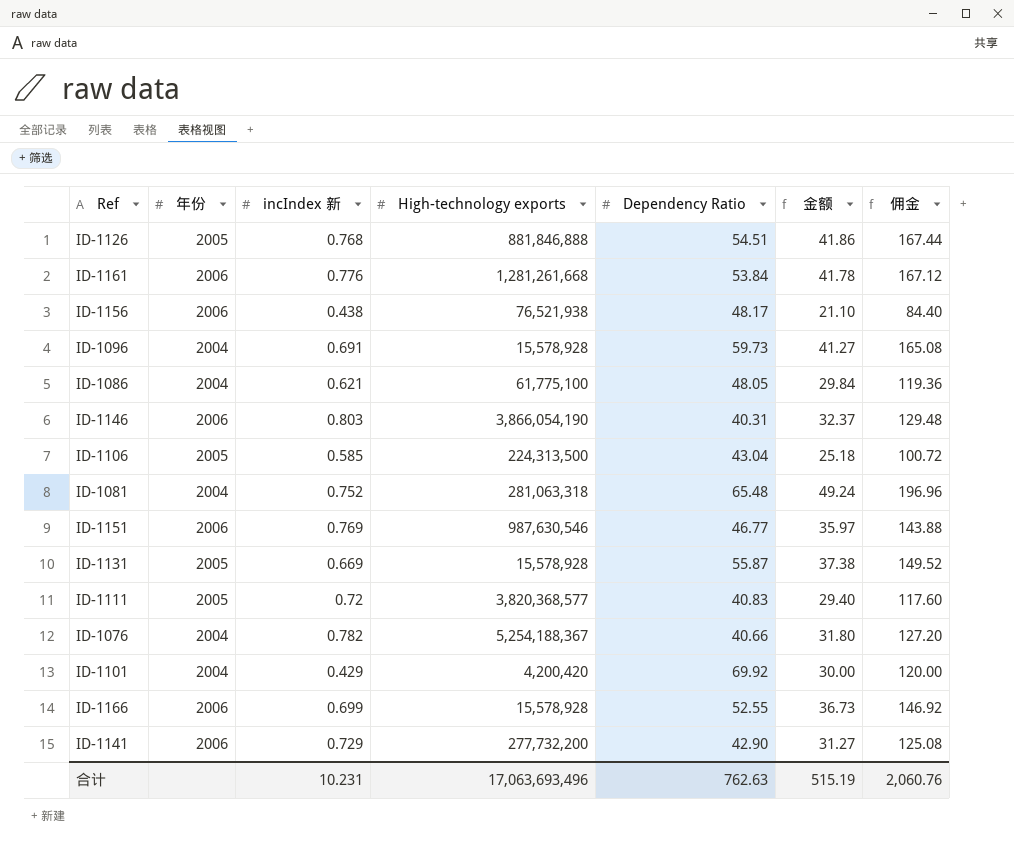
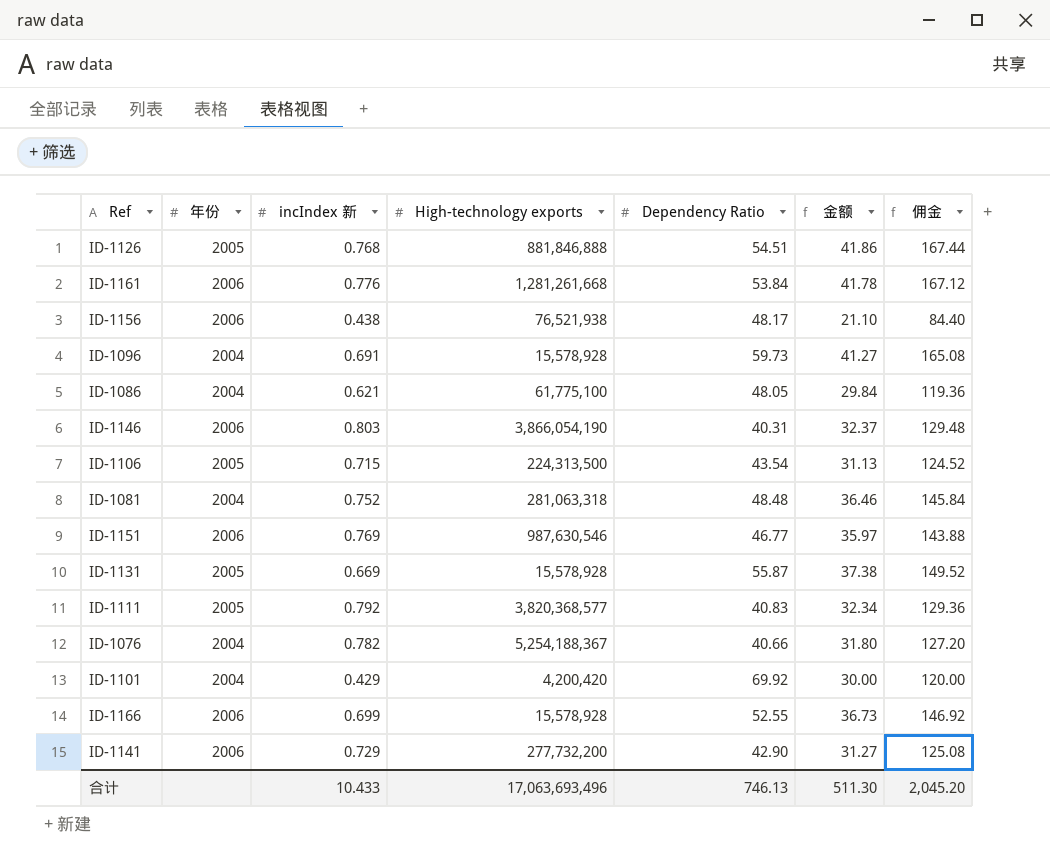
ID-1106 | incIndex 新: 0.585 -> 0.715
ID-1106 | Dependency Ratio: 43.04 -> 43.54
ID-1106 | 金额: 25.18 -> 31.13
ID-1106 | 佣金: 100.72 -> 124.52
ID-1081 | Dependency Ratio: 65.48 -> 48.48
ID-1081 | 金额: 49.24 -> 36.46
ID-1081 | 佣金: 196.96 -> 145.84
ID-1111 | incIndex 新: 0.72 -> 0.792
ID-1111 | 金额: 29.40 -> 32.34
ID-1111 | 佣金: 117.60 -> 129.36
合计 | incIndex 新: 10.231 -> 10.433
合计 | Dependency Ratio: 762.63 -> 746.13
合计 | 金额: 515.19 -> 511.30
合计 | 佣金: 2,060.76 -> 2,045.20

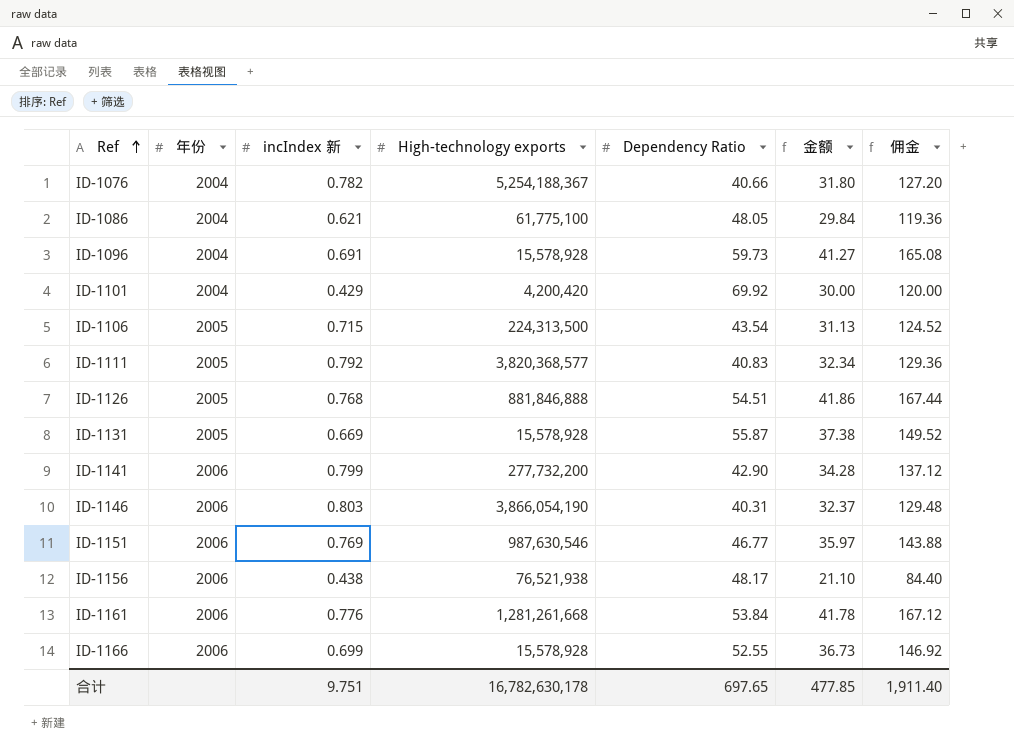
row order: none -> Ref ascending
row ID-1081: 2004 | 0.752 | 281,063,318 | 48.48 | 36.46 | 145.84 -> none
ID-1141 | incIndex 新: 0.729 -> 0.799
ID-1141 | 金额: 31.27 -> 34.28
ID-1141 | 佣金: 125.08 -> 137.12
合计 | incIndex 新: 10.433 -> 9.751
合计 | High-technology exports: 17,063,693,496 -> 16,782,630,178
合计 | Dependency Ratio: 746.13 -> 697.65
合计 | 金额: 511.30 -> 477.85
合计 | 佣金: 2,045.20 -> 1,911.40

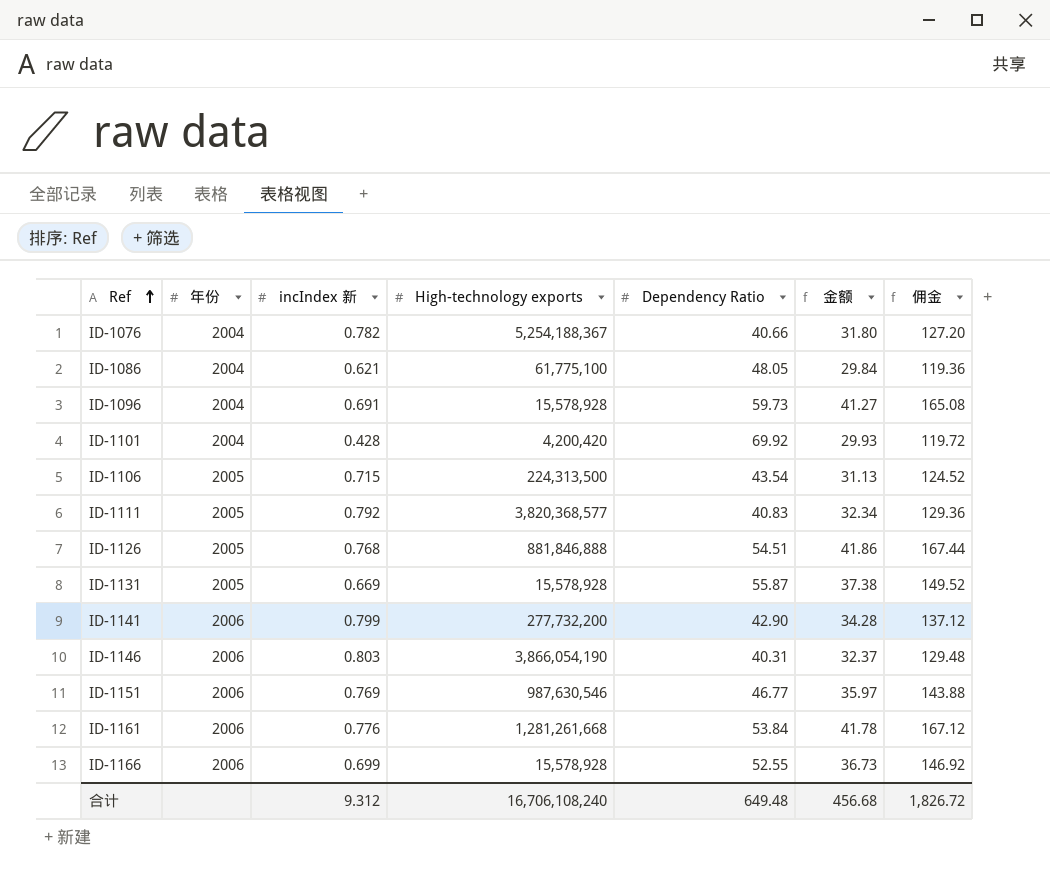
row ID-1156: 2006 | 0.438 | 76,521,938 | 48.17 | 21.10 | 84.40 -> none
ID-1101 | incIndex 新: 0.429 -> 0.428
ID-1101 | 金额: 30.00 -> 29.93
ID-1101 | 佣金: 120.00 -> 119.72
合计 | incIndex 新: 9.751 -> 9.312
合计 | High-technology exports: 16,782,630,178 -> 16,706,108,240
合计 | Dependency Ratio: 697.65 -> 649.48
合计 | 金额: 477.85 -> 456.68
合计 | 佣金: 1,911.40 -> 1,826.72

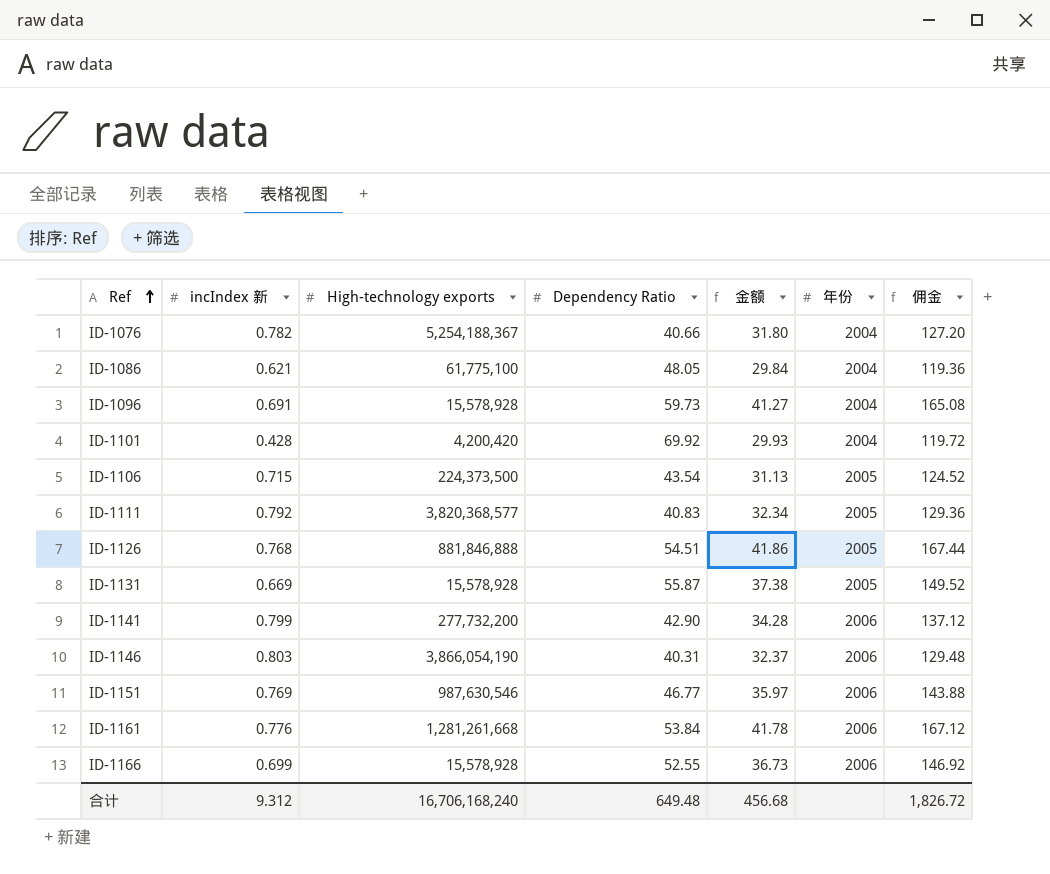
column 年份 | position: 2 -> 6
ID-1106 | High-technology exports: 224,313,500 -> 224,373,500
合计 | High-technology exports: 16,706,108,240 -> 16,706,168,240

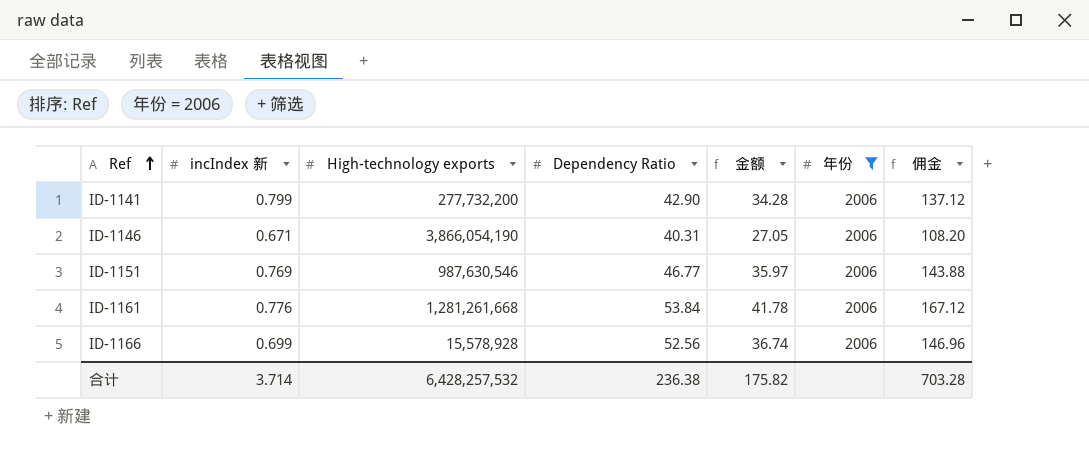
filter: none -> 年份 = 2006
ID-1146 | incIndex 新: 0.803 -> 0.671
ID-1146 | 金额: 32.37 -> 27.05
ID-1146 | 佣金: 129.48 -> 108.20
ID-1166 | Dependency Ratio: 52.55 -> 52.56
ID-1166 | 金额: 36.73 -> 36.74
ID-1166 | 佣金: 146.92 -> 146.96
合计 | incIndex 新: 9.312 -> 3.714
合计 | High-technology exports: 16,706,168,240 -> 6,428,257,532
合计 | Dependency Ratio: 649.48 -> 236.38
合计 | 金额: 456.68 -> 175.82
合计 | 佣金: 1,826.72 -> 703.28

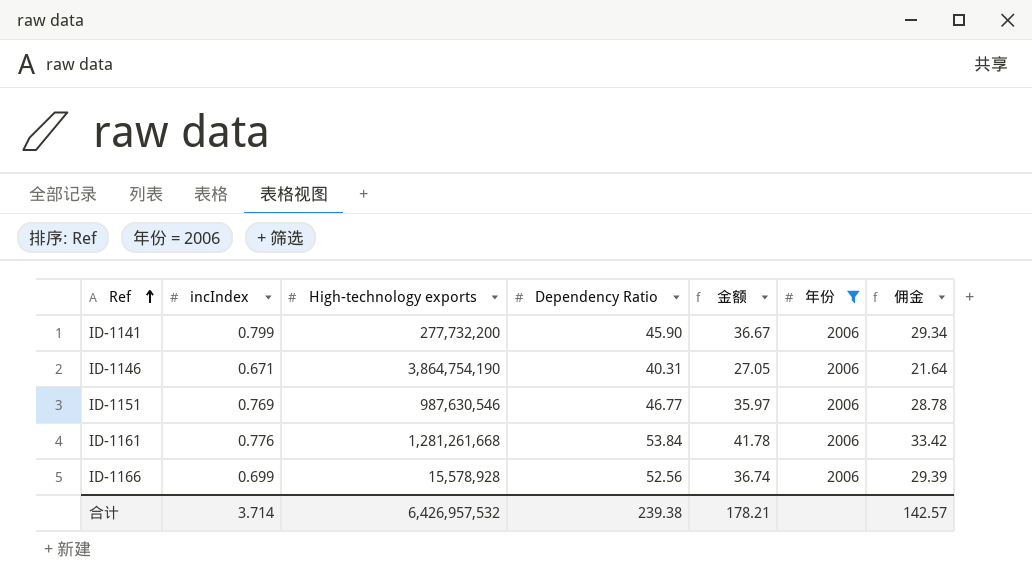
column name: incIndex 新 -> incIndex
column 佣金 | formula: [金额] * 4 -> [金额] * 0.8
ID-1141 | Dependency Ratio: 42.90 -> 45.90
ID-1141 | 金额: 34.28 -> 36.67
ID-1146 | High-technology exports: 3,866,054,190 -> 3,864,754,190
合计 | High-technology exports: 6,428,257,532 -> 6,426,957,532
合计 | Dependency Ratio: 236.38 -> 239.38
合计 | 金额: 175.82 -> 178.21
合计 | 佣金: 703.28 -> 142.57

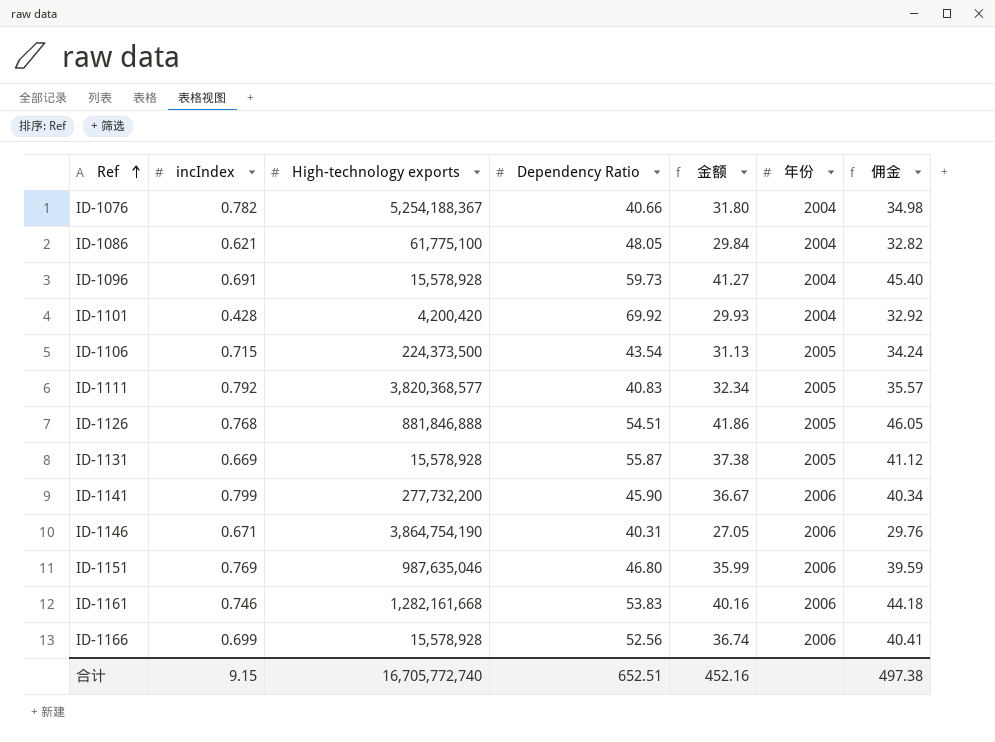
filter: 年份 = 2006 -> none
column 佣金 | formula: [金额] * 0.8 -> [金额] * 1.1
ID-1151 | High-technology exports: 987,630,546 -> 987,635,046
ID-1151 | Dependency Ratio: 46.77 -> 46.80
ID-1151 | 金额: 35.97 -> 35.99
ID-1161 | incIndex: 0.776 -> 0.746
ID-1161 | High-technology exports: 1,281,261,668 -> 1,282,161,668
ID-1161 | Dependency Ratio: 53.84 -> 53.83
ID-1161 | 金额: 41.78 -> 40.16
合计 | incIndex: 3.714 -> 9.15
合计 | High-technology exports: 6,426,957,532 -> 16,705,772,740
合计 | Dependency Ratio: 239.38 -> 652.51
合计 | 金额: 178.21 -> 452.16
合计 | 佣金: 142.57 -> 497.38

